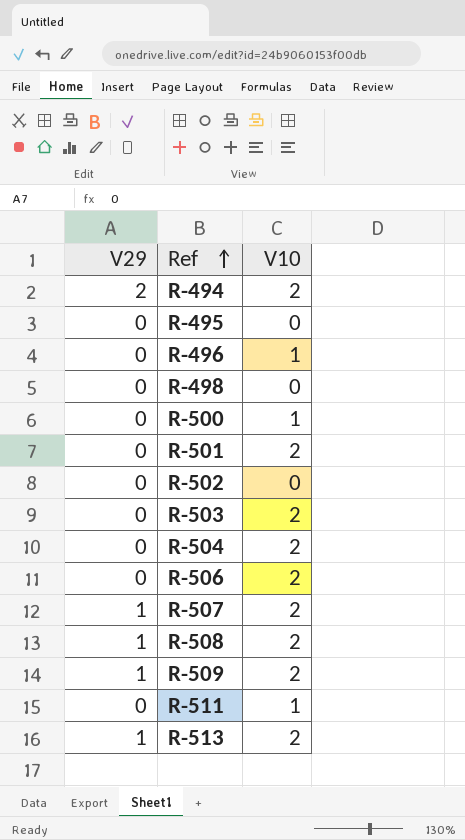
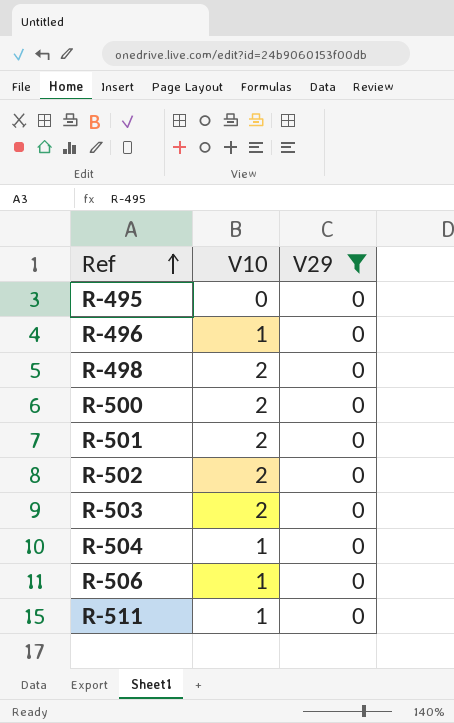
filter: none -> V29 = 0
column V29 | position: 1 -> 3
R-498 | V10: 0 -> 2
R-500 | V10: 1 -> 2
R-502 | V10: 0 -> 2
R-504 | V10: 2 -> 1
R-506 | V10: 2 -> 1

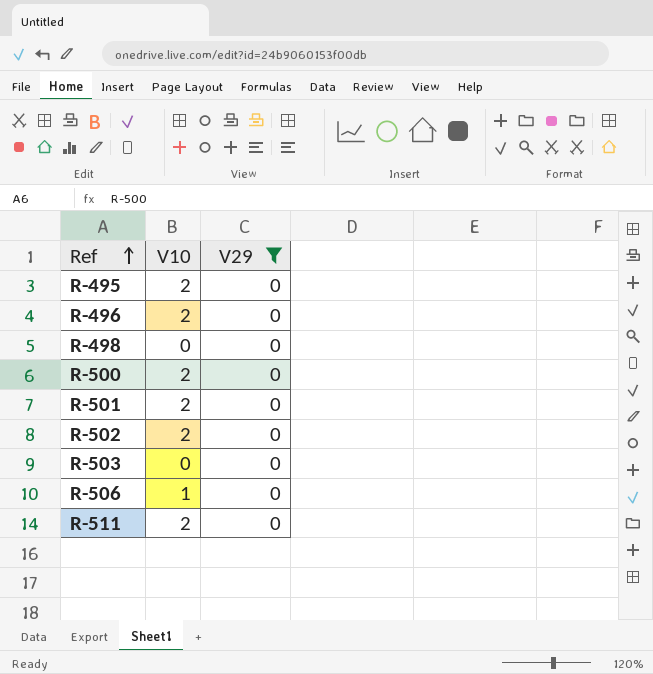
row R-504: 1 | 0 -> none
R-495 | V10: 0 -> 2
R-496 | V10: 1 -> 2
R-498 | V10: 2 -> 0
R-503 | V10: 2 -> 0
R-511 | V10: 1 -> 2

